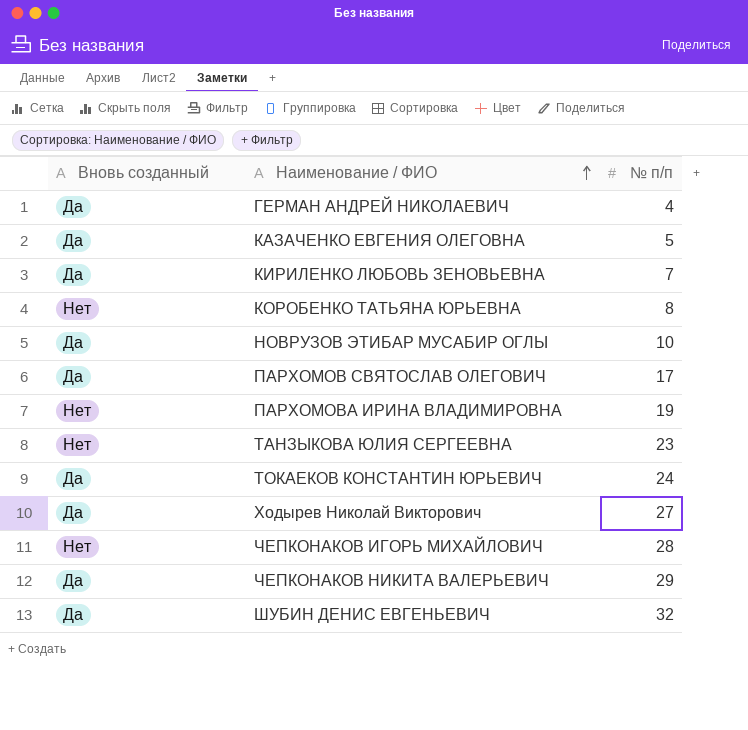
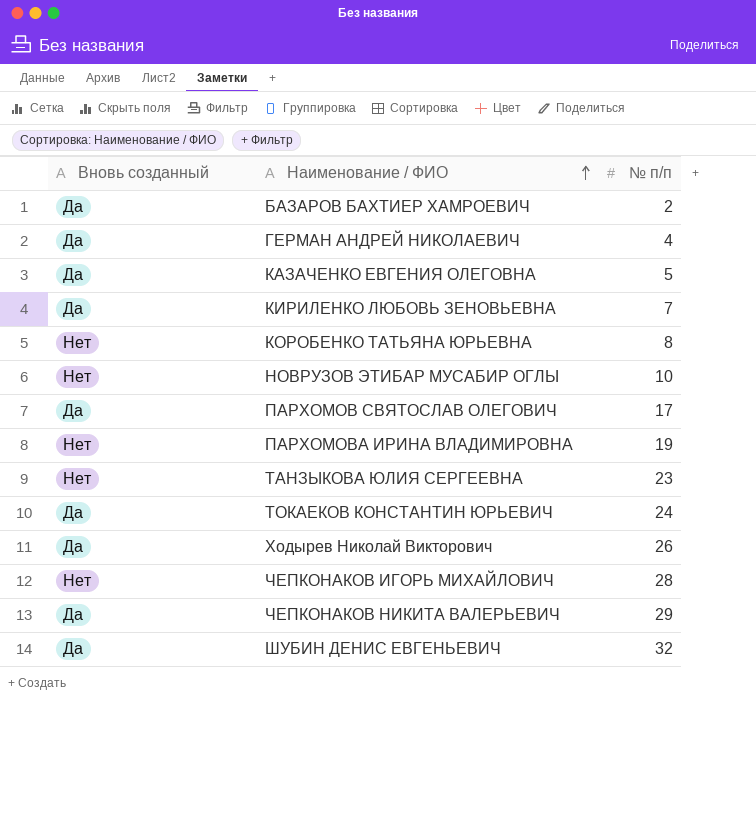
row БАЗАРОВ БАХТИЕР ХАМРОЕВИЧ: none -> Да | 2
НОВРУЗОВ ЭТИБАР МУСАБИР ОГЛЫ | Вновь созданный: Да -> Нет
Ходырев Николай Викторович | № п/п: 27 -> 26

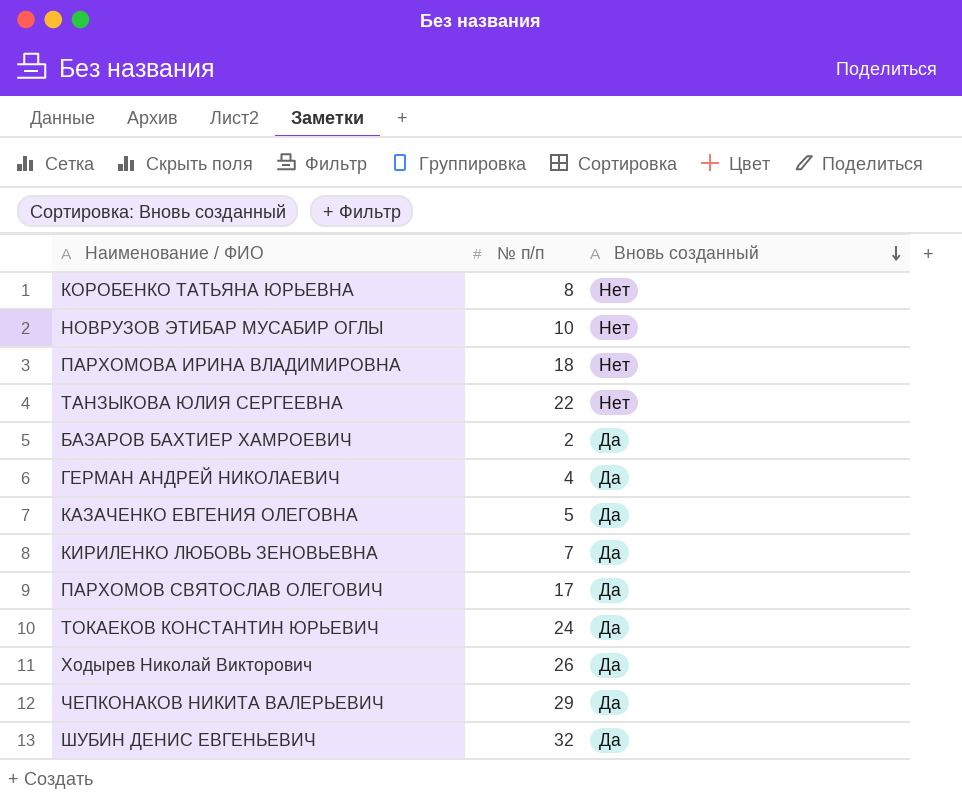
row order: Наименование / ФИО ascending -> Вновь созданный descending
column Вновь созданный | position: 1 -> 3
row ЧЕПКОНАКОВ ИГОРЬ МИХАЙЛОВИЧ: Нет | 28 -> none
ПАРХОМОВА ИРИНА ВЛАДИМИРОВНА | № п/п: 19 -> 18
ТАНЗЫКОВА ЮЛИЯ СЕРГЕЕВНА | № п/п: 23 -> 22

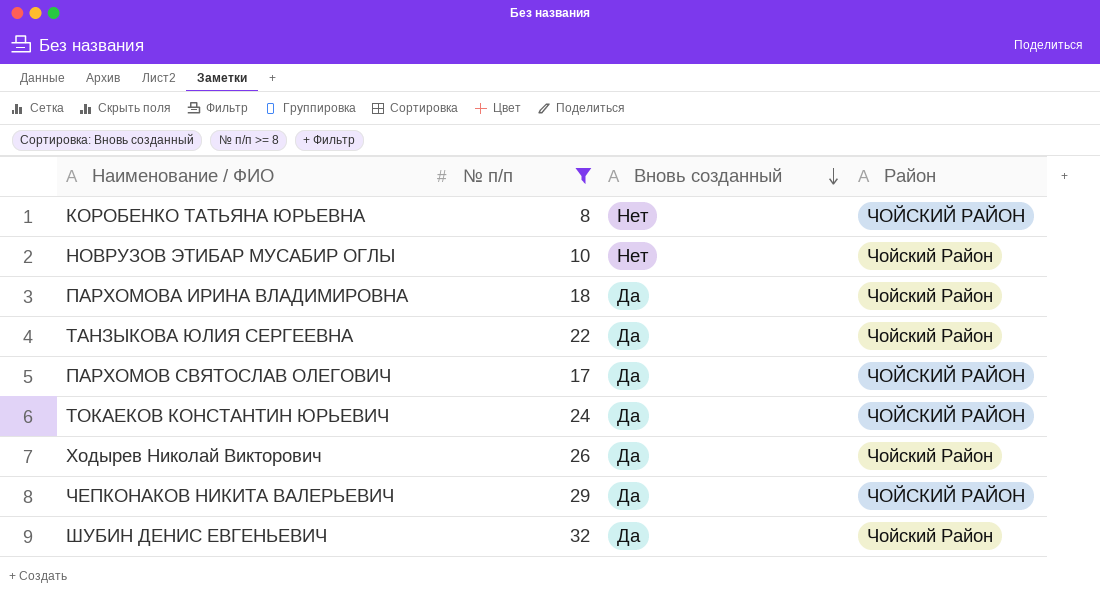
filter: none -> № п/п >= 8
column Район | position: none -> 4
ПАРХОМОВА ИРИНА ВЛАДИМИРОВНА | Вновь созданный: Нет -> Да
ТАНЗЫКОВА ЮЛИЯ СЕРГЕЕВНА | Вновь созданный: Нет -> Да

